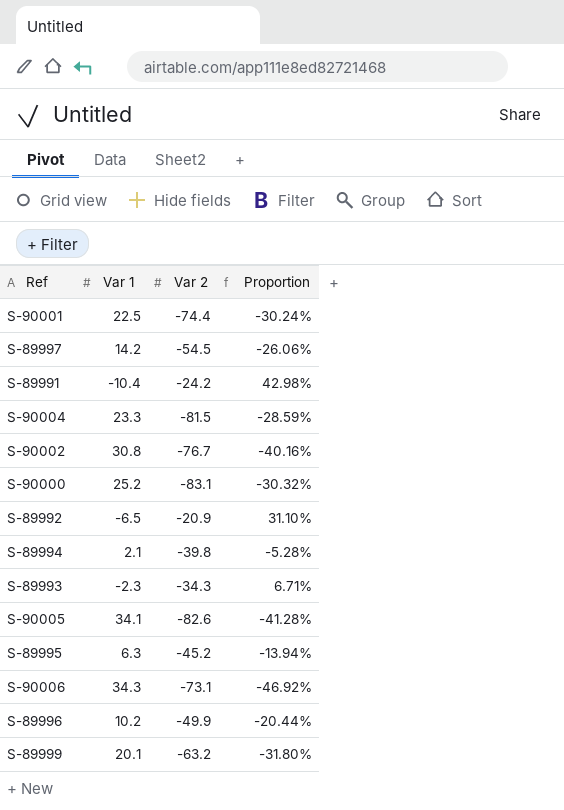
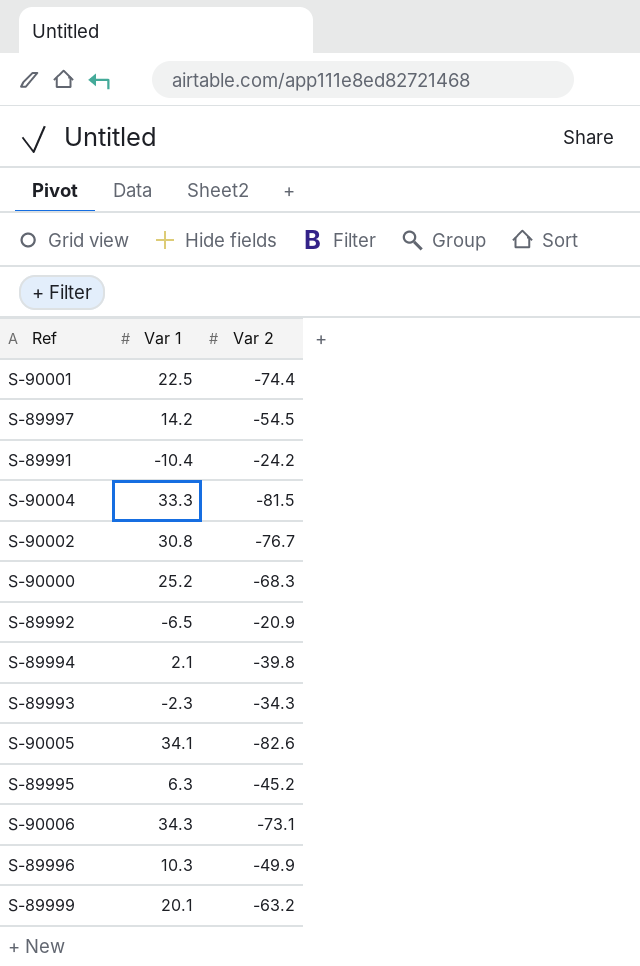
column Proportion | formula: [Var 1] / [Var 2] -> none
S-90004 | Var 1: 23.3 -> 33.3
S-90000 | Var 2: -83.1 -> -68.3
S-89996 | Var 1: 10.2 -> 10.3

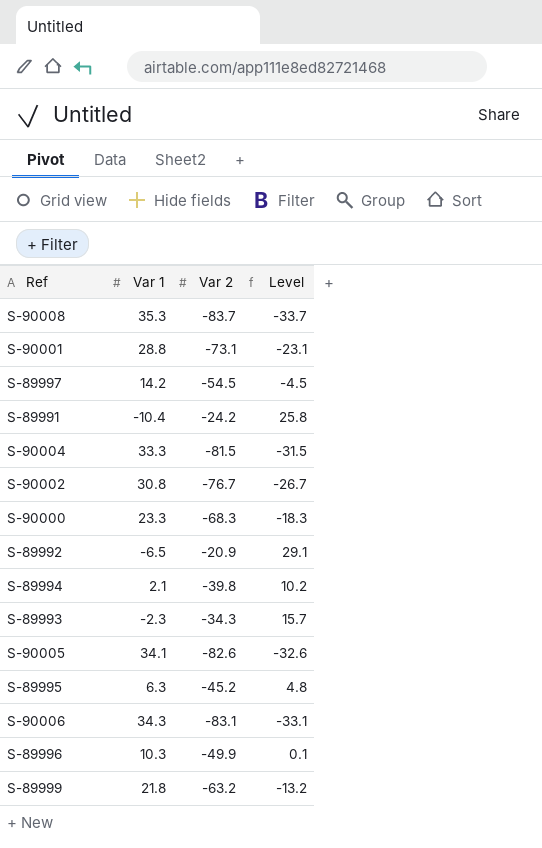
column Level | formula: none -> [Var 2] + 50
row S-90008: none -> 35.3 | -83.7 | -33.7
S-90001 | Var 1: 22.5 -> 28.8
S-90001 | Var 2: -74.4 -> -73.1
S-90000 | Var 1: 25.2 -> 23.3
S-90006 | Var 2: -73.1 -> -83.1
S-89999 | Var 1: 20.1 -> 21.8

